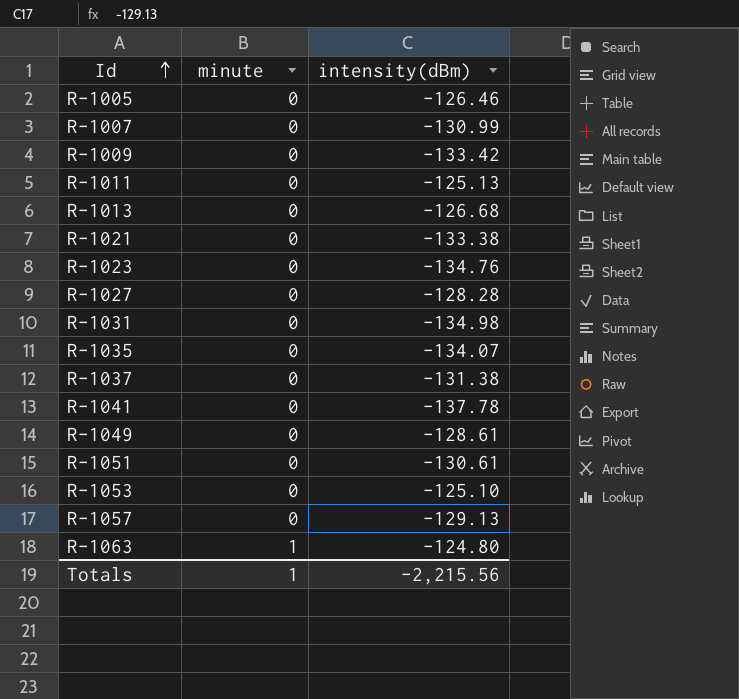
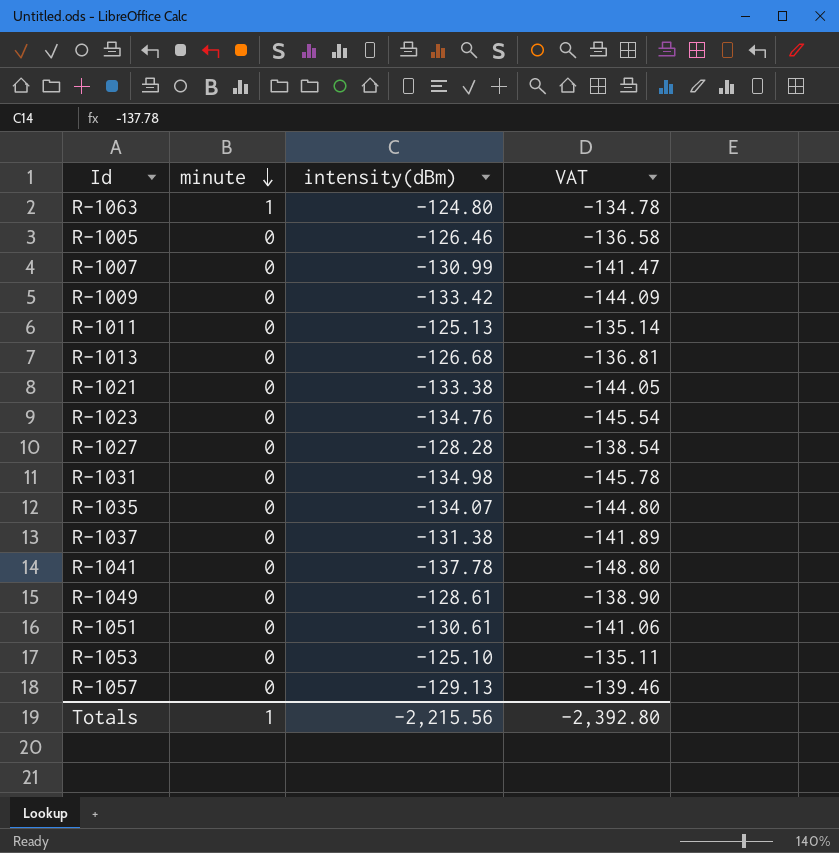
row order: Id ascending -> minute descending
column VAT | formula: none -> [intensity(dBm)] * 1.08

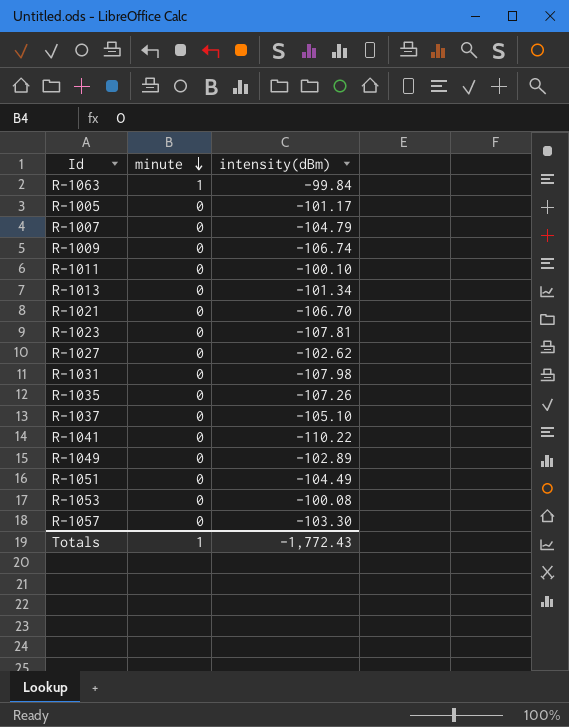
column VAT | formula: [intensity(dBm)] * 1.08 -> none
R-1063 | intensity(dBm): -124.80 -> -99.84
R-1005 | intensity(dBm): -126.46 -> -101.17
R-1007 | intensity(dBm): -130.99 -> -104.79
R-1009 | intensity(dBm): -133.42 -> -106.74
R-1011 | intensity(dBm): -125.13 -> -100.10
R-1013 | intensity(dBm): -126.68 -> -101.34
R-1021 | intensity(dBm): -133.38 -> -106.70
R-1023 | intensity(dBm): -134.76 -> -107.81
R-1027 | intensity(dBm): -128.28 -> -102.62
R-1031 | intensity(dBm): -134.98 -> -107.98
R-1035 | intensity(dBm): -134.07 -> -107.26
R-1037 | intensity(dBm): -131.38 -> -105.10
R-1041 | intensity(dBm): -137.78 -> -110.22
R-1049 | intensity(dBm): -128.61 -> -102.89
R-1051 | intensity(dBm): -130.61 -> -104.49
R-1053 | intensity(dBm): -125.10 -> -100.08
R-1057 | intensity(dBm): -129.13 -> -103.30
Totals | intensity(dBm): -2,215.56 -> -1,772.43

